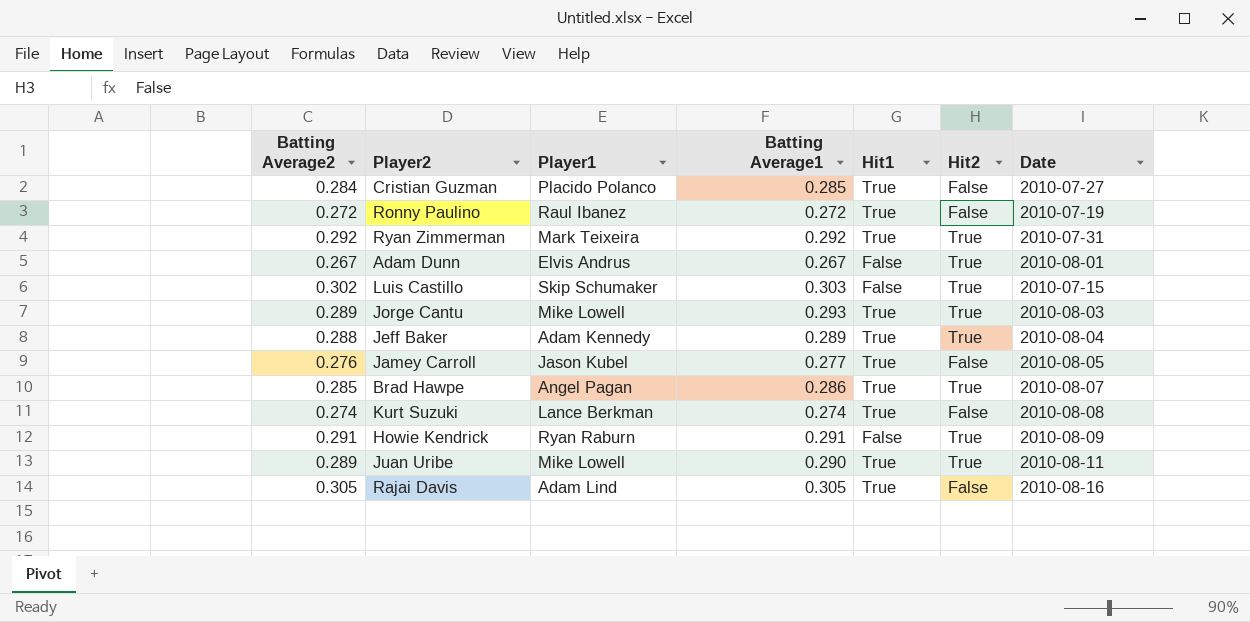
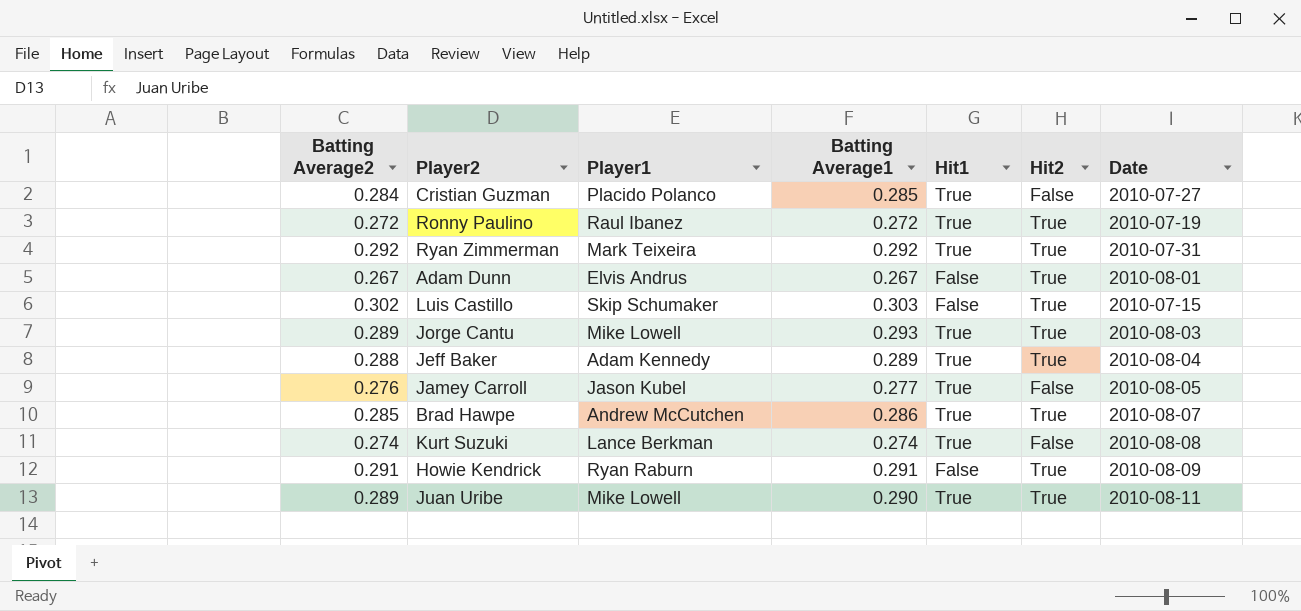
row Rajai Davis: 0.305 | Adam Lind | 0.305 | True | False | 2010-08-16 -> none
Ronny Paulino | Hit2: False -> True
Brad Hawpe | Player1: Angel Pagan -> Andrew McCutchen

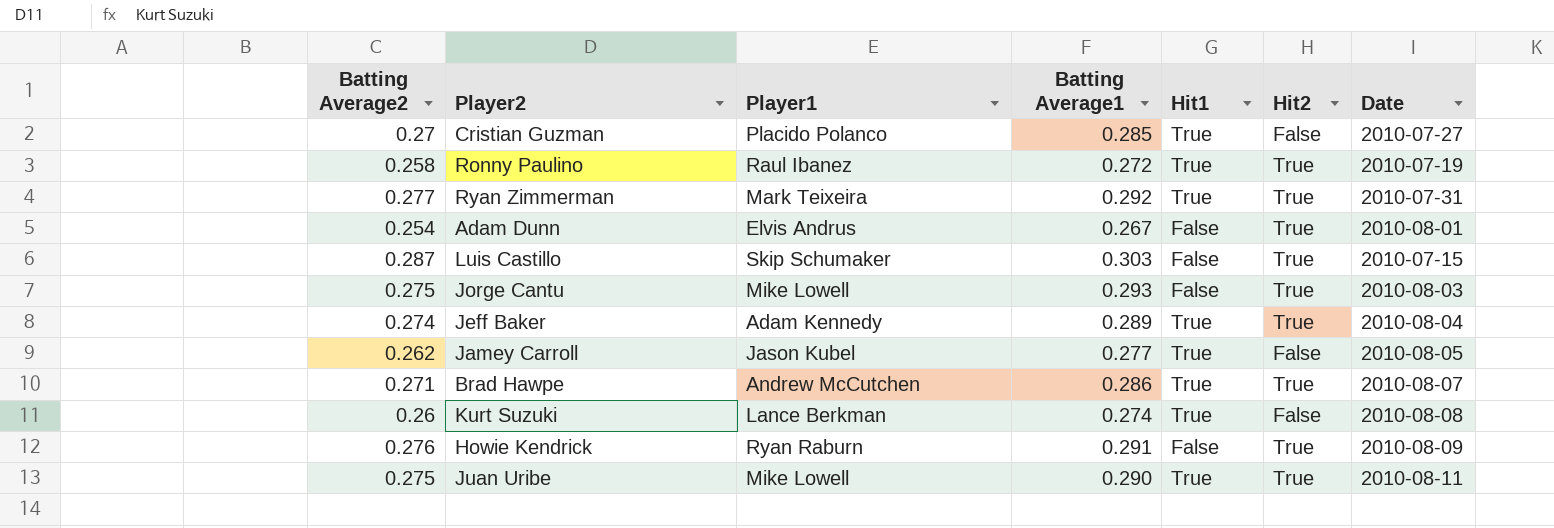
Cristian Guzman | Batting Average2: 0.284 -> 0.27
Ronny Paulino | Batting Average2: 0.272 -> 0.258
Ryan Zimmerman | Batting Average2: 0.292 -> 0.277
Adam Dunn | Batting Average2: 0.267 -> 0.254
Luis Castillo | Batting Average2: 0.302 -> 0.287
Jorge Cantu | Batting Average2: 0.289 -> 0.275
Jorge Cantu | Hit1: True -> False
Jeff Baker | Batting Average2: 0.288 -> 0.274
Jamey Carroll | Batting Average2: 0.276 -> 0.262
Brad Hawpe | Batting Average2: 0.285 -> 0.271
Kurt Suzuki | Batting Average2: 0.274 -> 0.26
Howie Kendrick | Batting Average2: 0.291 -> 0.276
Juan Uribe | Batting Average2: 0.289 -> 0.275

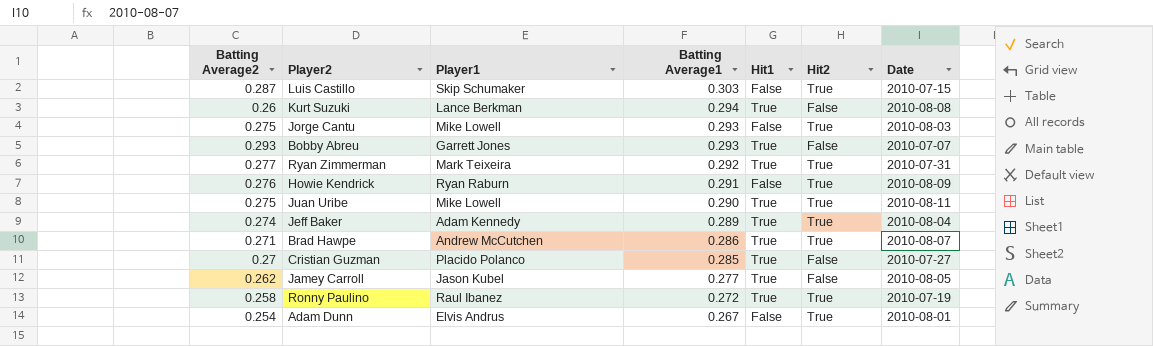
row order: none -> Batting Average1 descending
Kurt Suzuki | Batting Average1: 0.274 -> 0.294
row Bobby Abreu: none -> 0.293 | Garrett Jones | 0.293 | True | False | 2010-07-07

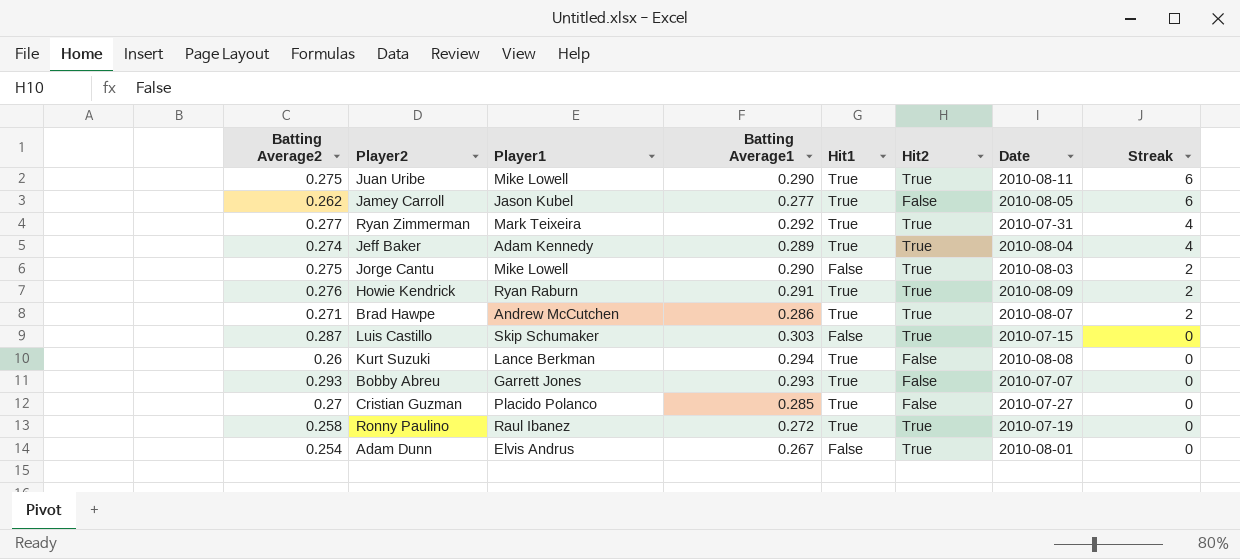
row order: Batting Average1 descending -> Streak descending
column Streak | position: none -> 8
Jorge Cantu | Batting Average1: 0.293 -> 0.290
Howie Kendrick | Hit1: False -> True

